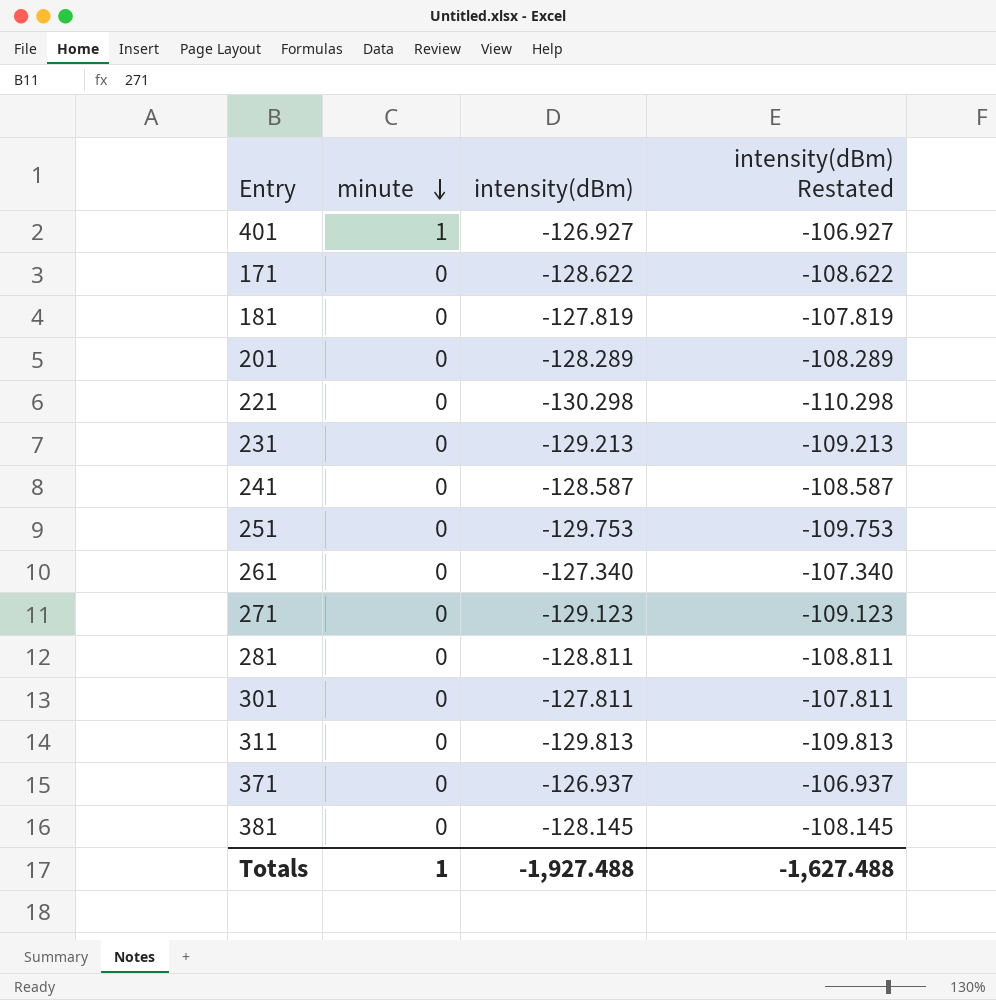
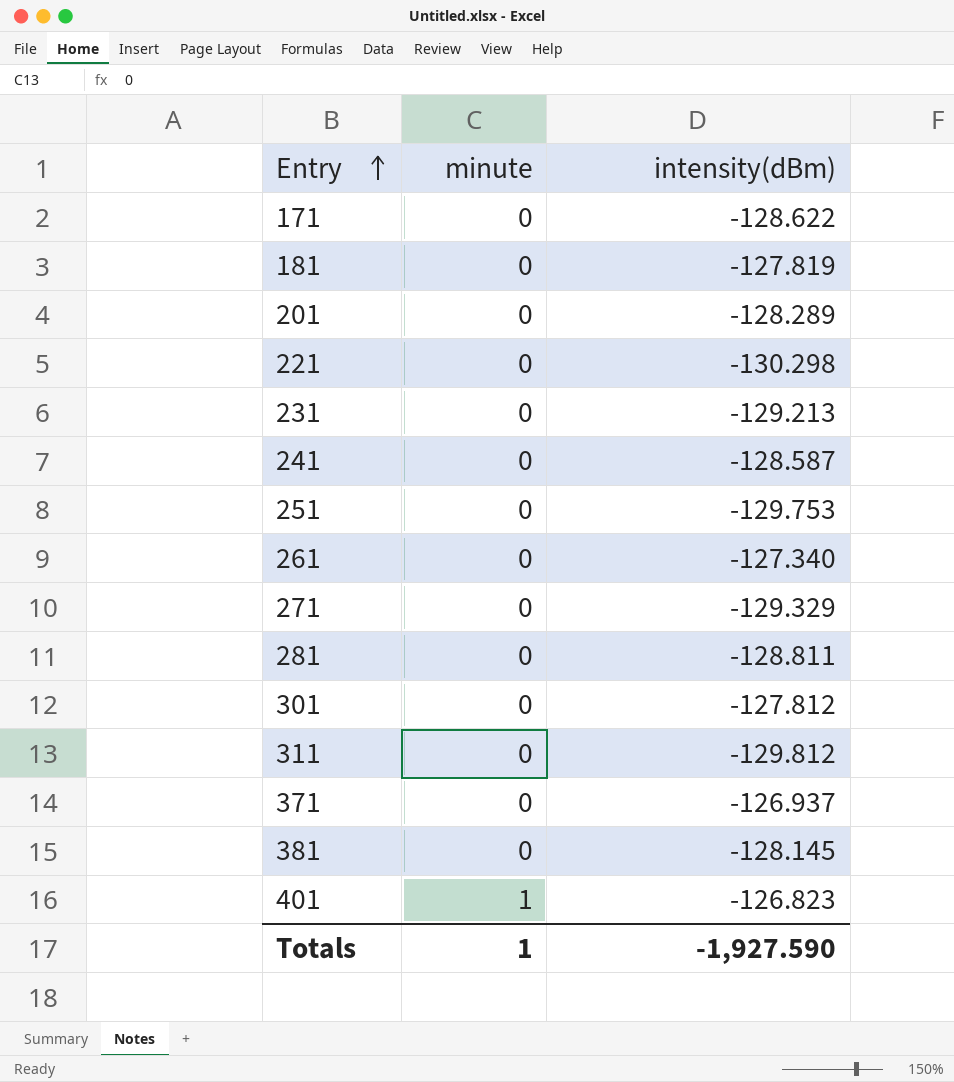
row order: minute descending -> Entry ascending
column intensity(dBm) Restated | formula: [intensity(dBm)] + 20 -> none
271 | intensity(dBm): -129.123 -> -129.329
301 | intensity(dBm): -127.811 -> -127.812
311 | intensity(dBm): -129.813 -> -129.812
401 | intensity(dBm): -126.927 -> -126.823
Totals | intensity(dBm): -1,927.488 -> -1,927.590

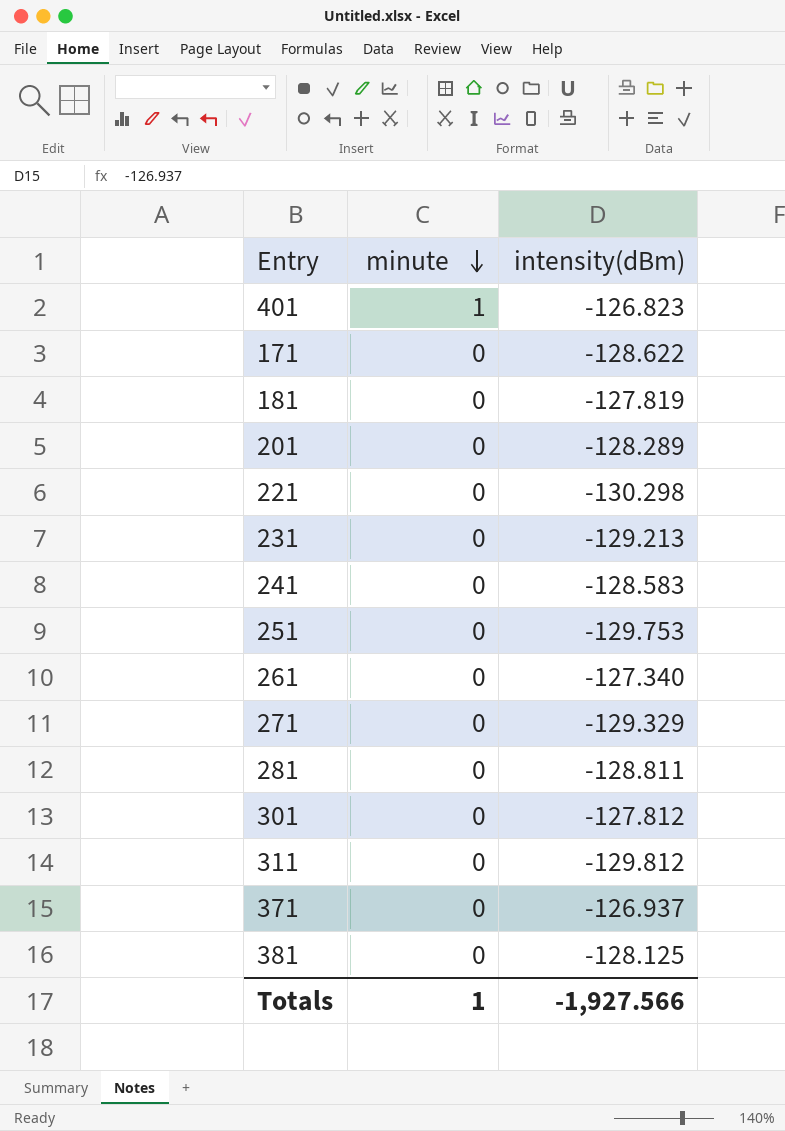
row order: Entry ascending -> minute descending
241 | intensity(dBm): -128.587 -> -128.583
381 | intensity(dBm): -128.145 -> -128.125
Totals | intensity(dBm): -1,927.590 -> -1,927.566

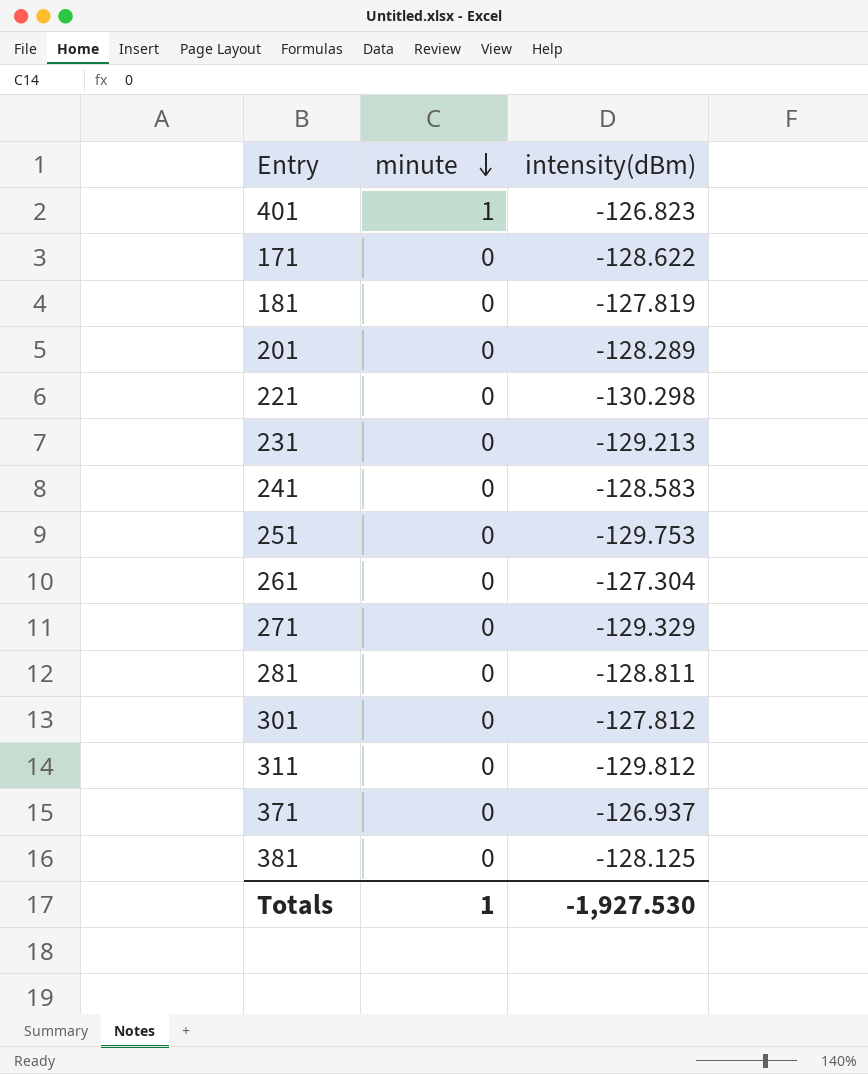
261 | intensity(dBm): -127.340 -> -127.304
Totals | intensity(dBm): -1,927.566 -> -1,927.530

